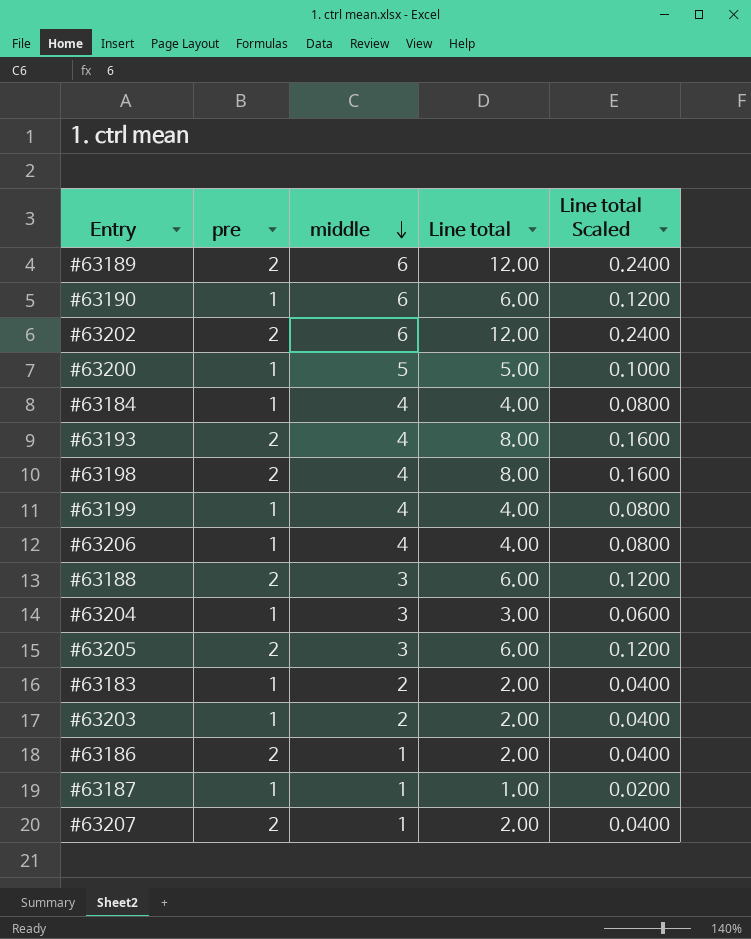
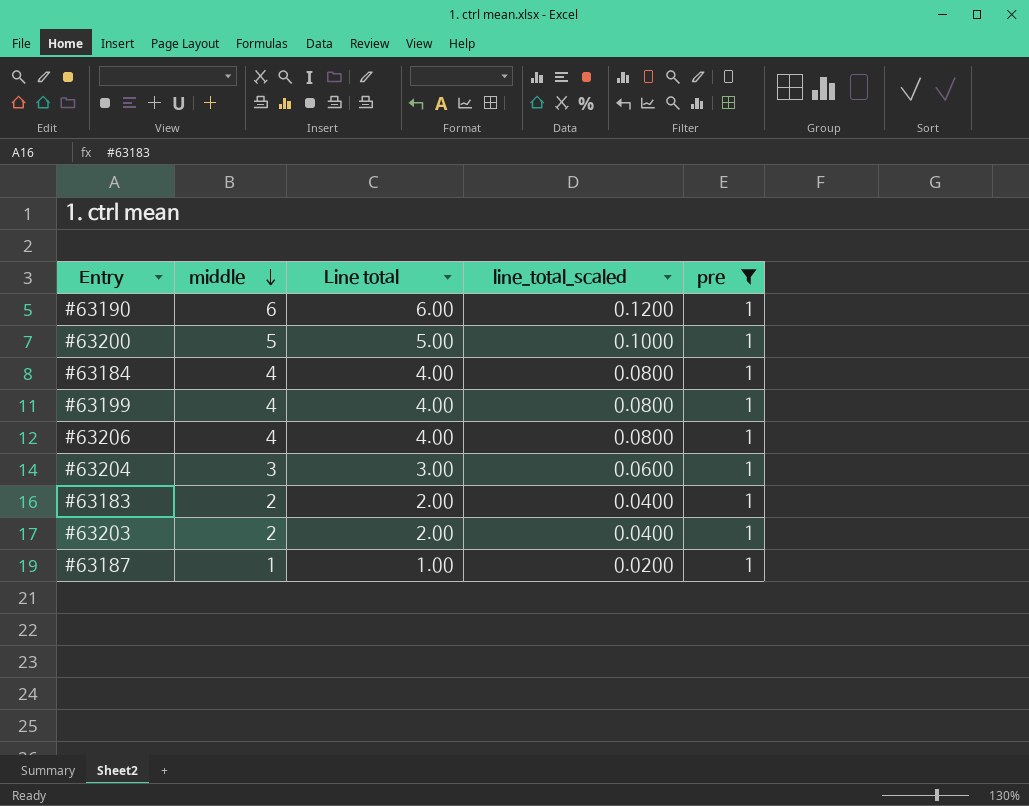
filter: none -> pre = 1
column name: Line total Scaled -> line_total_scaled
column pre | position: 2 -> 5

